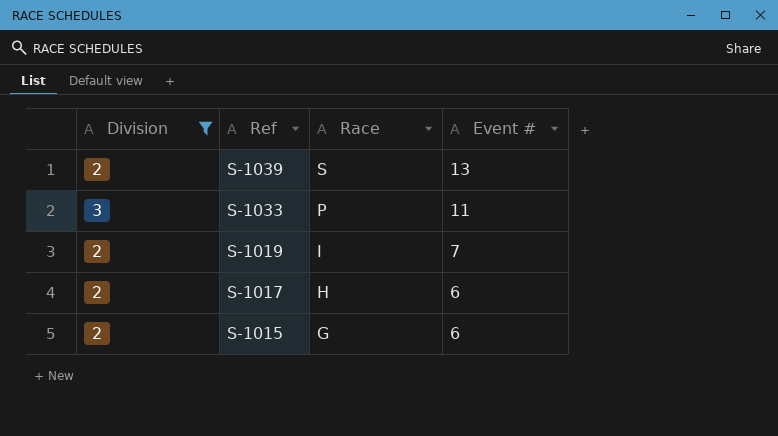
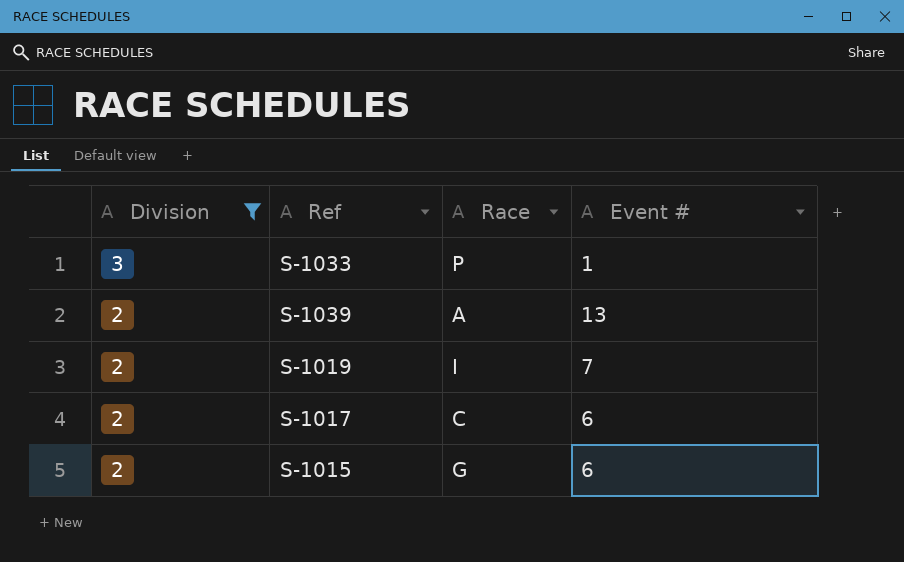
row order: Ref descending -> Division descending
S-1033 | Event #: 11 -> 1
S-1039 | Race: S -> A
S-1017 | Race: H -> C

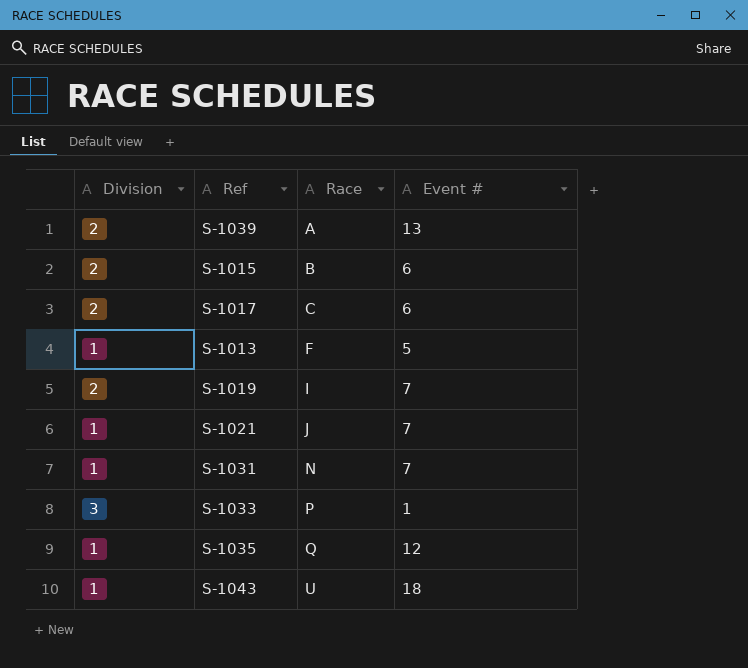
filter: Division != 1 -> none
row order: Division descending -> Race ascending
S-1015 | Race: G -> B

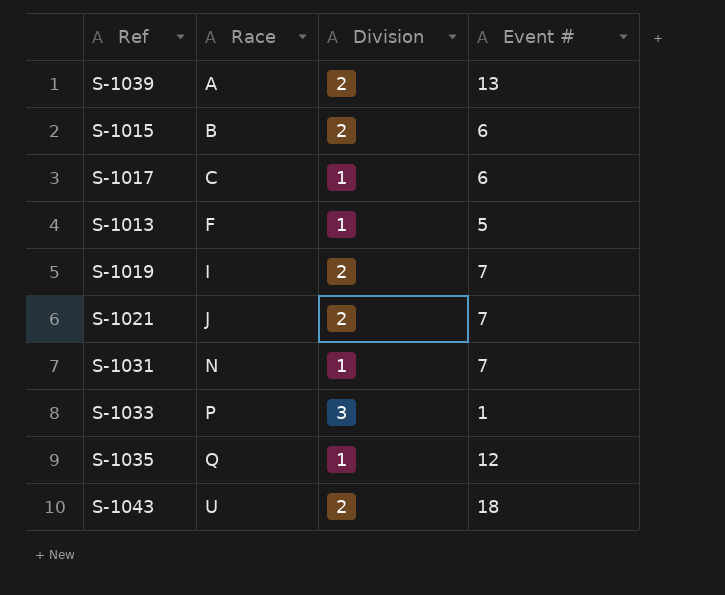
column Division | position: 1 -> 3
S-1017 | Division: 2 -> 1
S-1021 | Division: 1 -> 2
S-1043 | Division: 1 -> 2

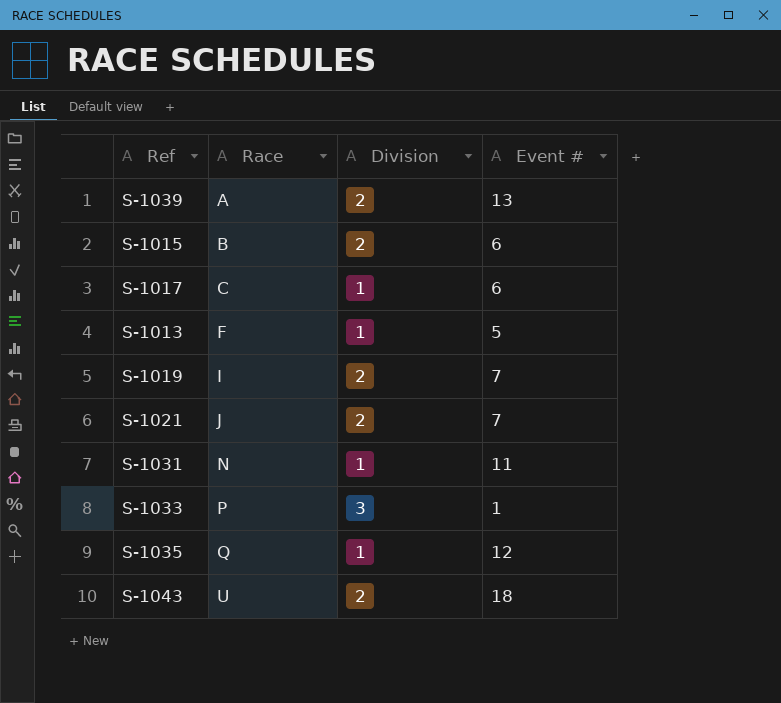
S-1031 | Event #: 7 -> 11

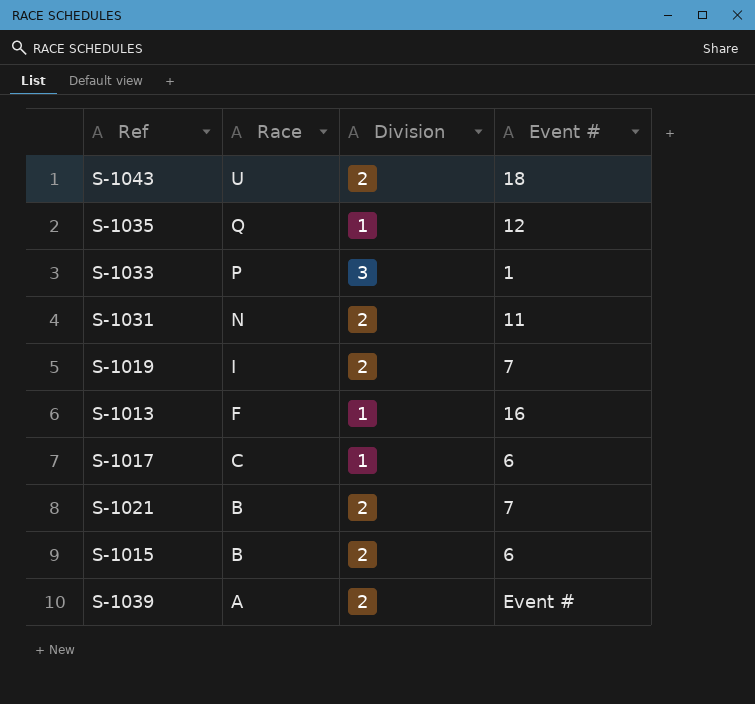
row order: Race ascending -> Race descending
S-1031 | Division: 1 -> 2
S-1013 | Event #: 5 -> 16
S-1021 | Race: J -> B
S-1039 | Event #: 13 -> Event #

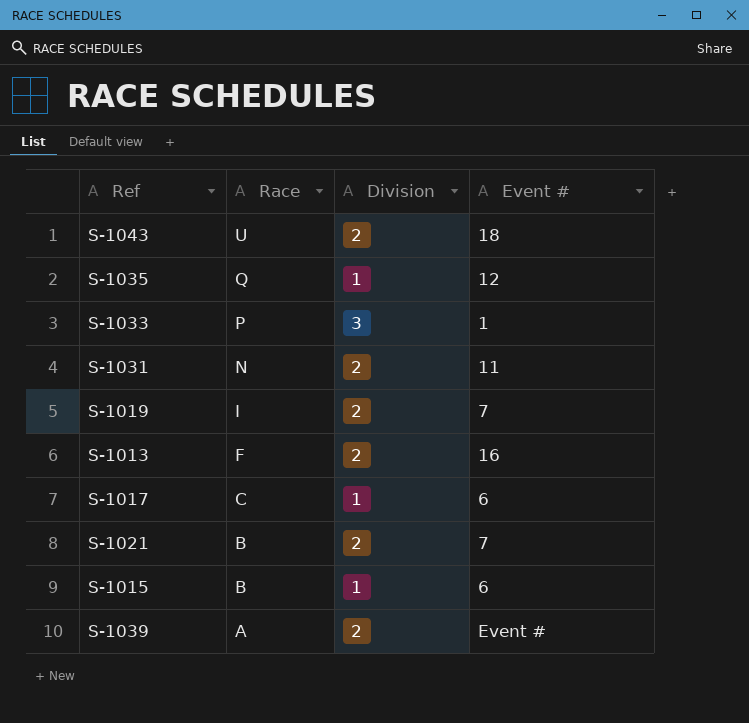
S-1013 | Division: 1 -> 2
S-1015 | Division: 2 -> 1

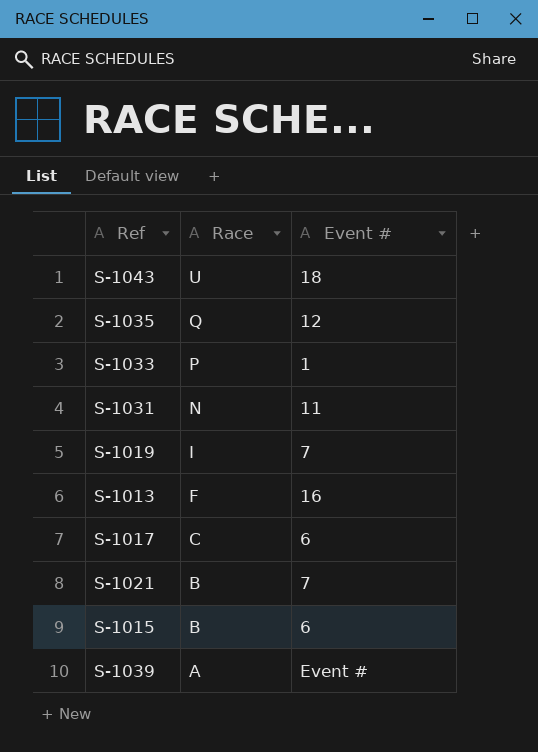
column Division | position: 3 -> none

